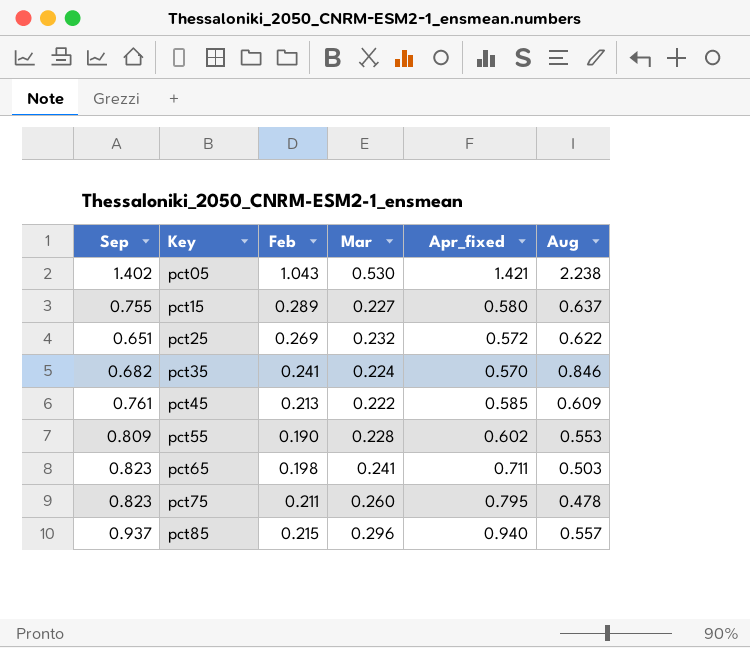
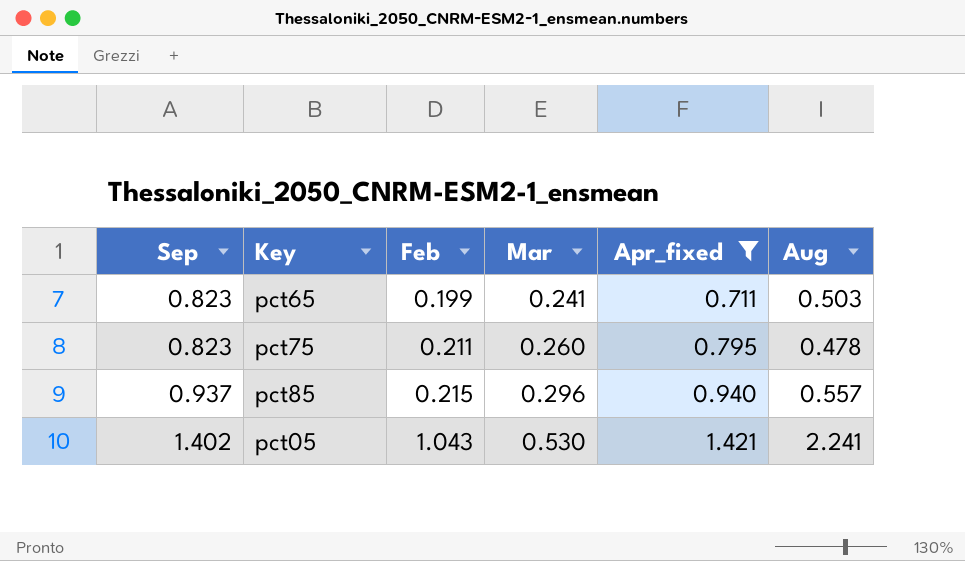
filter: none -> Apr_fixed >= 0.711
row order: Key ascending -> Sep ascending
pct65 | Feb: 0.198 -> 0.199
pct05 | Aug: 2.238 -> 2.241

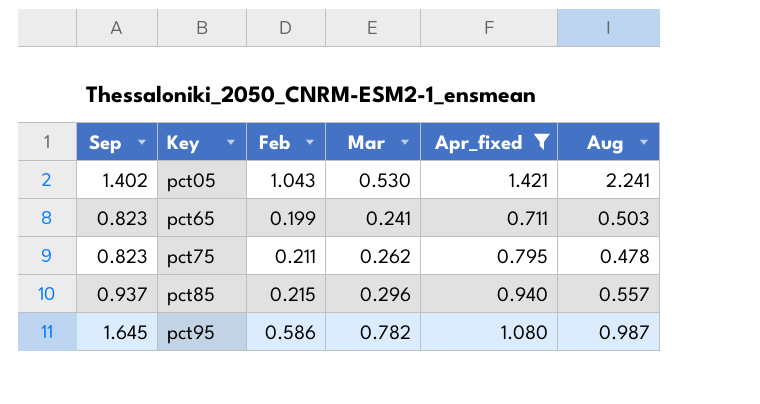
row order: Sep ascending -> Key ascending
pct75 | Mar: 0.260 -> 0.262
row pct95: none -> 1.645 | 0.586 | 0.782 | 1.080 | 0.987

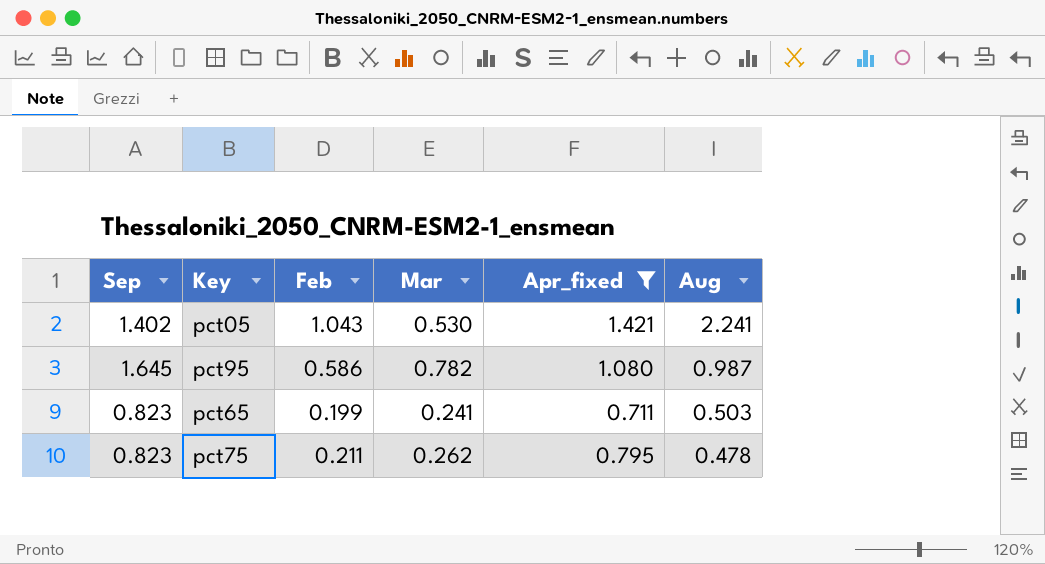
row order: Key ascending -> Aug descending
row pct85: 0.937 | 0.215 | 0.296 | 0.940 | 0.557 -> none

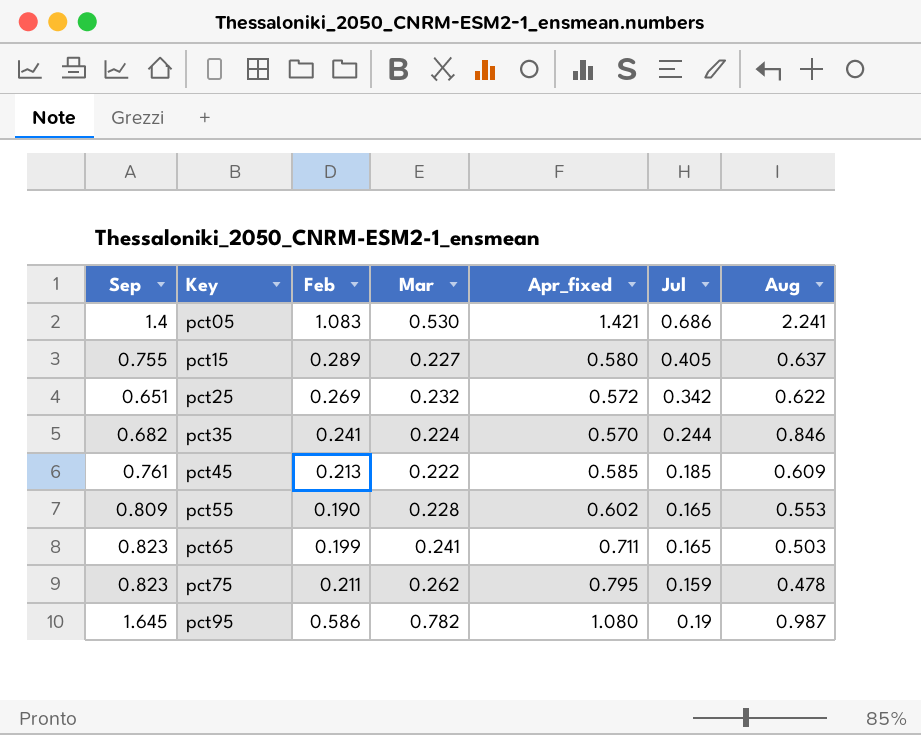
filter: Apr_fixed >= 0.711 -> none
row order: Aug descending -> Key ascending
column Jul | position: none -> 6
pct05 | Sep: 1.402 -> 1.4
pct05 | Feb: 1.043 -> 1.083

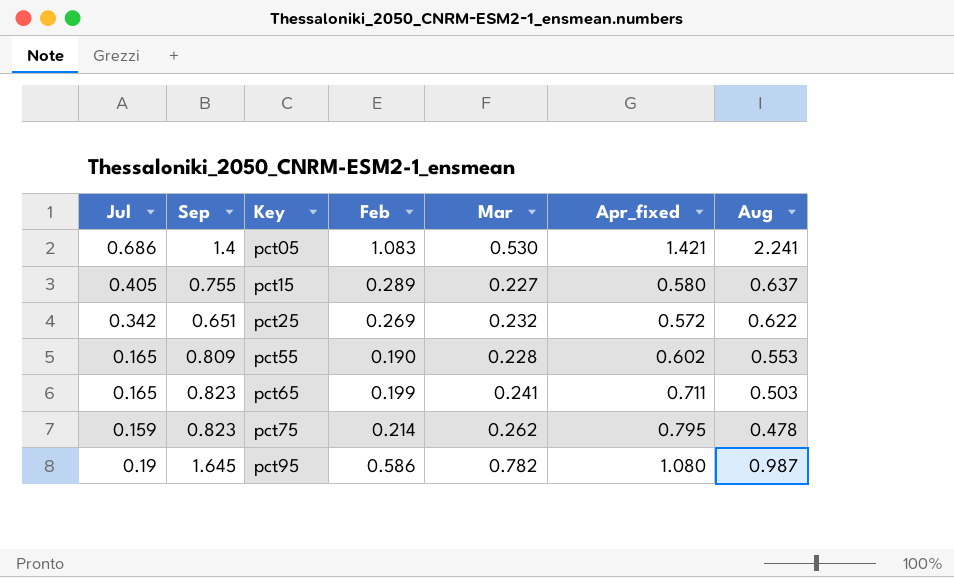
column Jul | position: 6 -> 1
row pct35: 0.682 | 0.241 | 0.224 | 0.570 | 0.244 | 0.846 -> none
row pct45: 0.761 | 0.213 | 0.222 | 0.585 | 0.185 | 0.609 -> none
pct75 | Feb: 0.211 -> 0.214

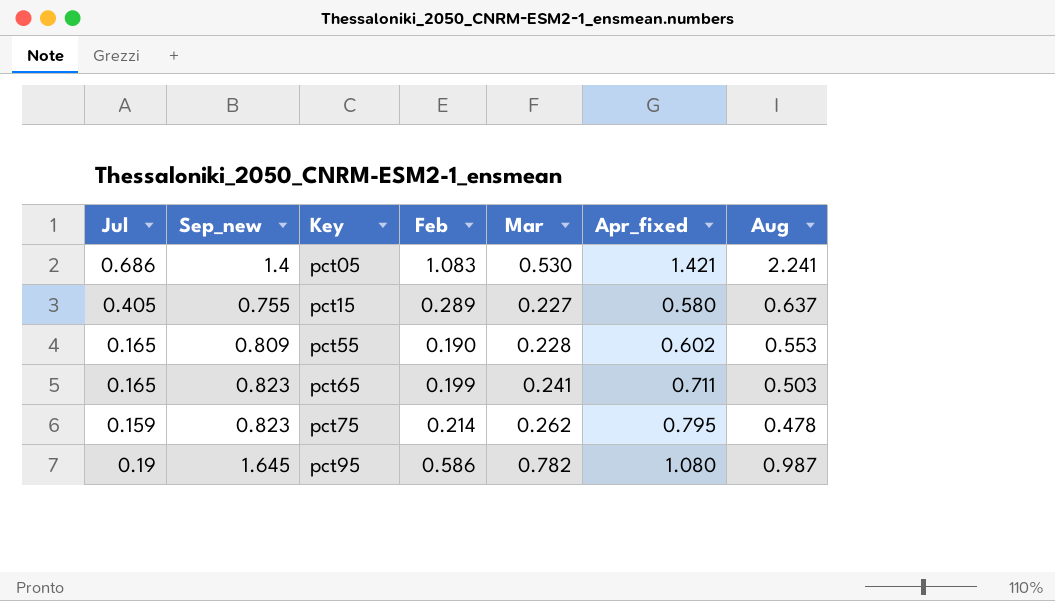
column name: Sep -> Sep_new
row pct25: 0.342 | 0.651 | 0.269 | 0.232 | 0.572 | 0.622 -> none

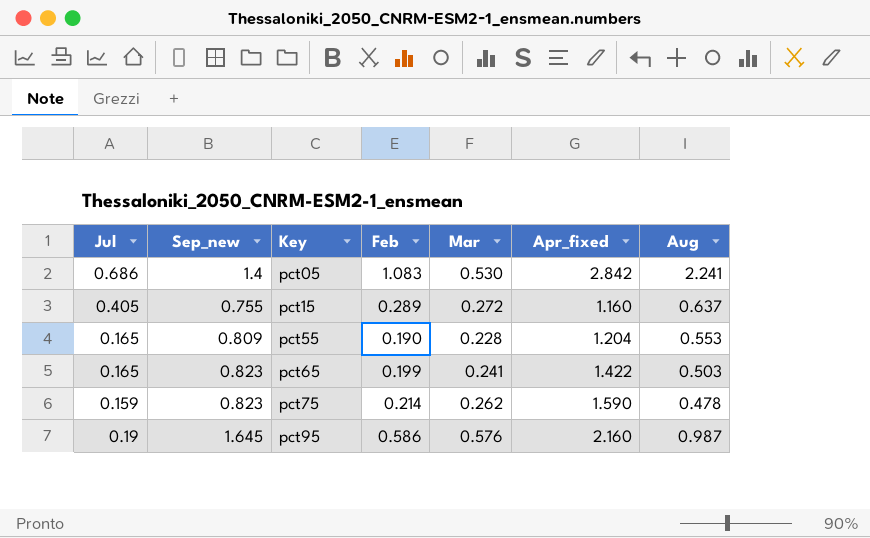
pct05 | Apr_fixed: 1.421 -> 2.842
pct15 | Mar: 0.227 -> 0.272
pct15 | Apr_fixed: 0.580 -> 1.160
pct55 | Apr_fixed: 0.602 -> 1.204
pct65 | Apr_fixed: 0.711 -> 1.422
pct75 | Apr_fixed: 0.795 -> 1.590
pct95 | Mar: 0.782 -> 0.576
pct95 | Apr_fixed: 1.080 -> 2.160

